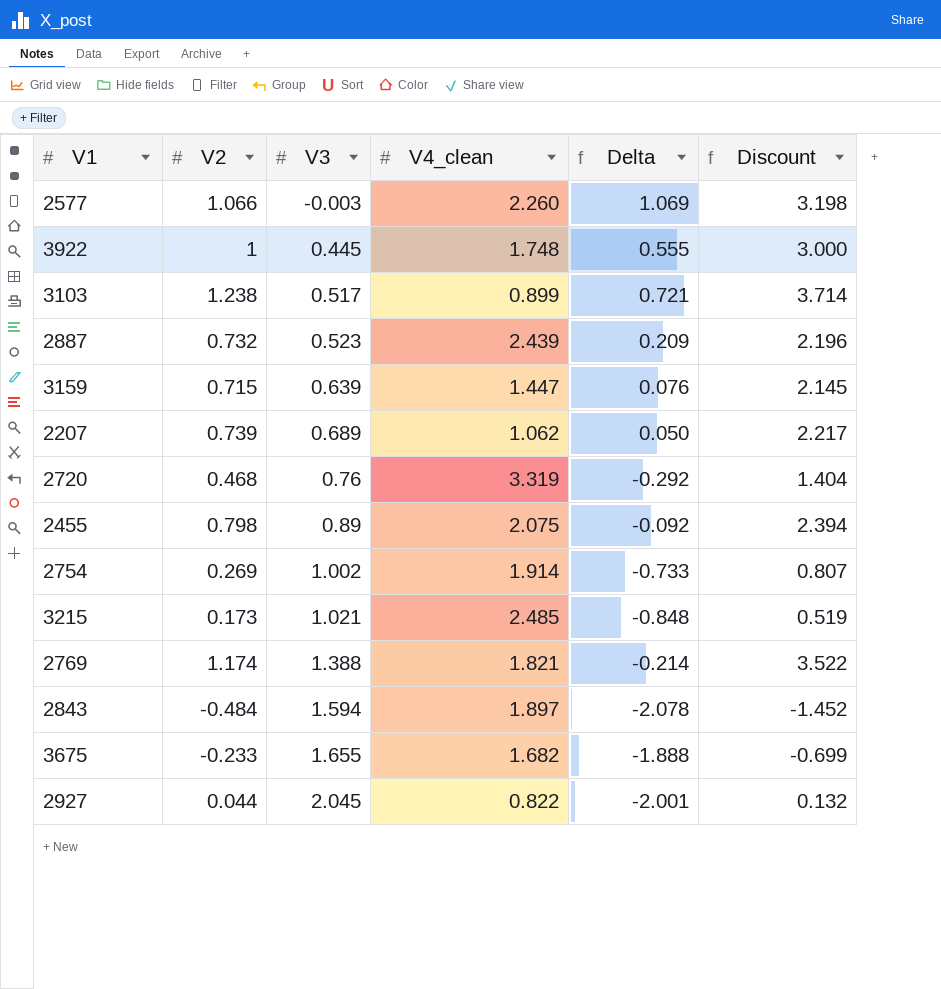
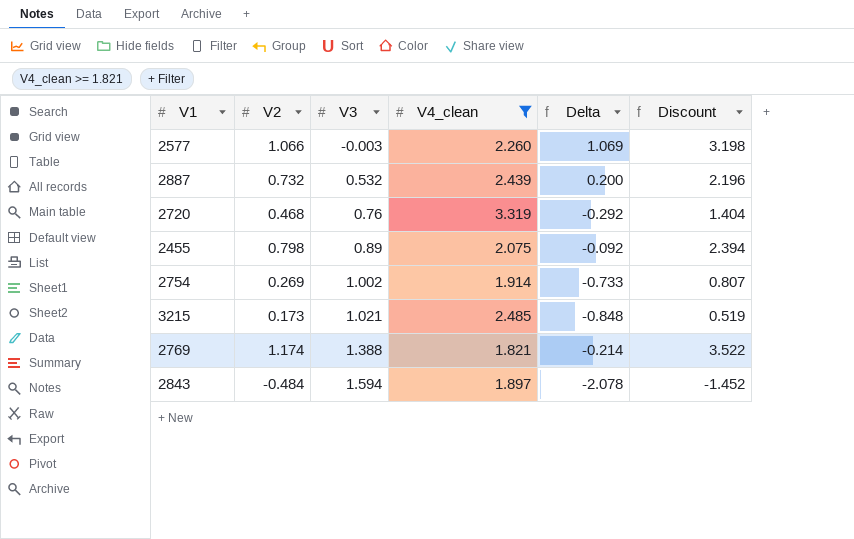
filter: none -> V4_clean >= 1.821
2887 | V3: 0.523 -> 0.532
2887 | Delta: 0.209 -> 0.200

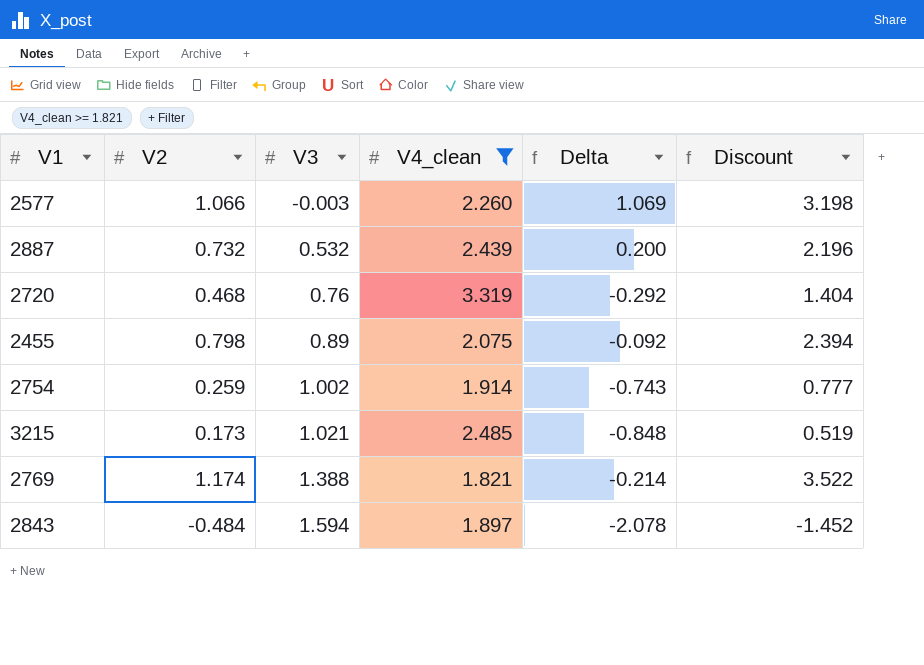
2754 | V2: 0.269 -> 0.259
2754 | Delta: -0.733 -> -0.743
2754 | Discount: 0.807 -> 0.777

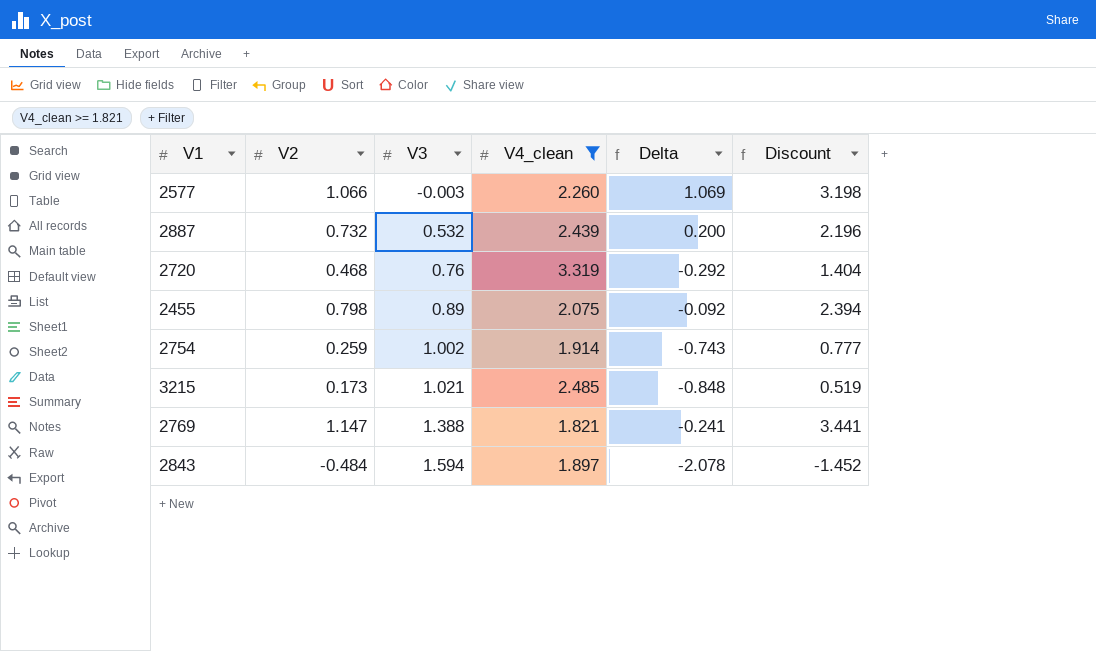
2769 | V2: 1.174 -> 1.147
2769 | Delta: -0.214 -> -0.241
2769 | Discount: 3.522 -> 3.441

